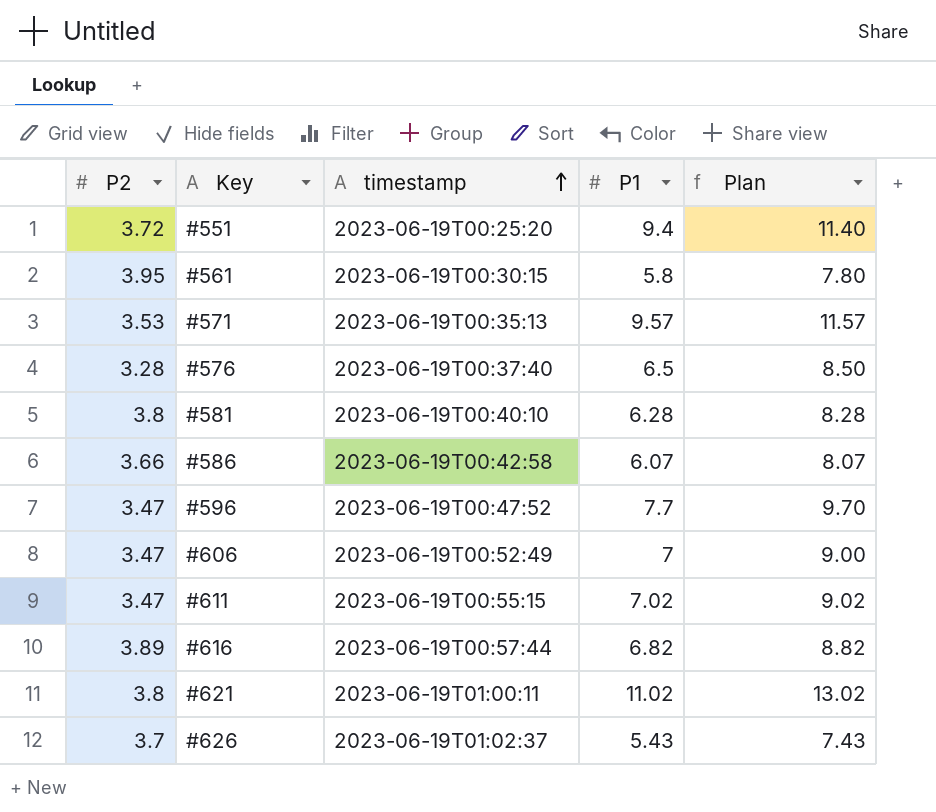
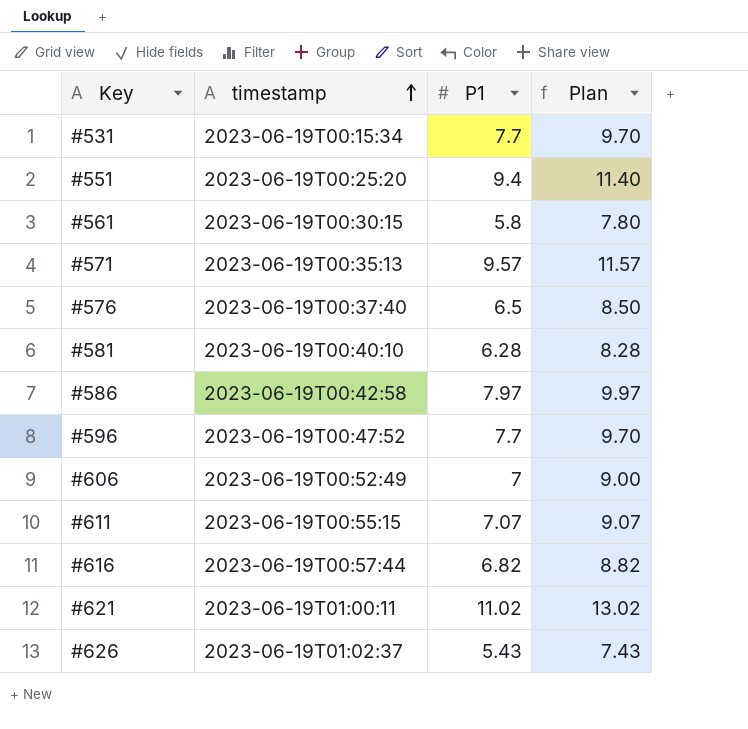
column P2 | position: 1 -> none
row #531: none -> 2023-06-19T00:15:34 | 7.7 | 9.70
#586 | P1: 6.07 -> 7.97
#586 | Plan: 8.07 -> 9.97
#611 | P1: 7.02 -> 7.07
#611 | Plan: 9.02 -> 9.07

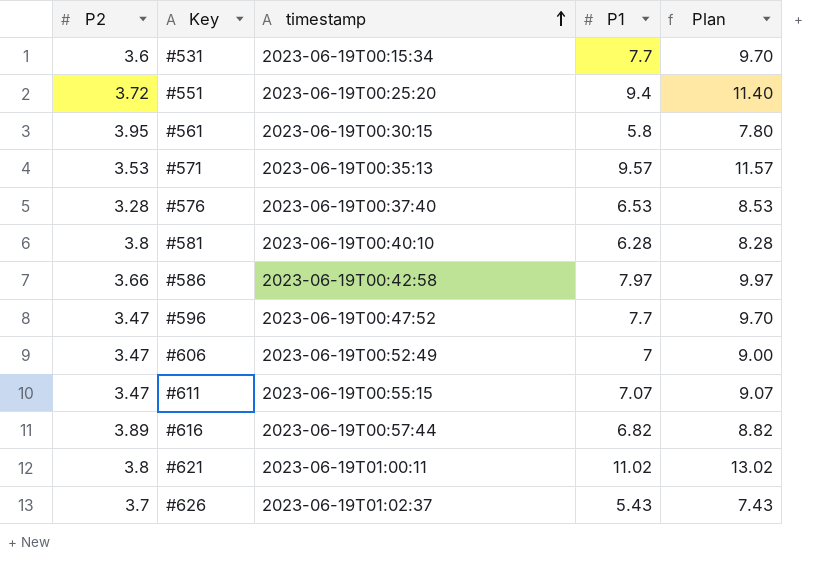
column P2 | position: none -> 1
#576 | P1: 6.5 -> 6.53
#576 | Plan: 8.50 -> 8.53

